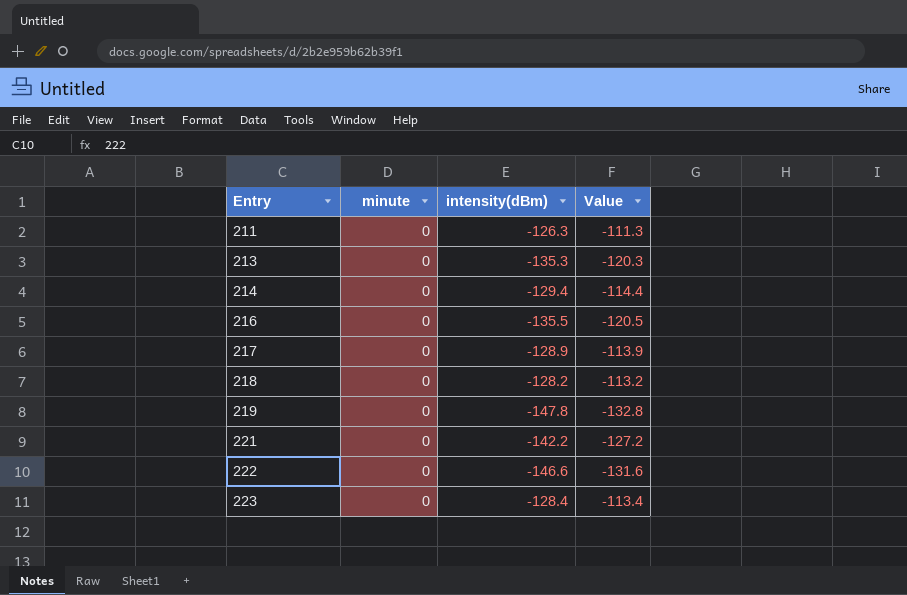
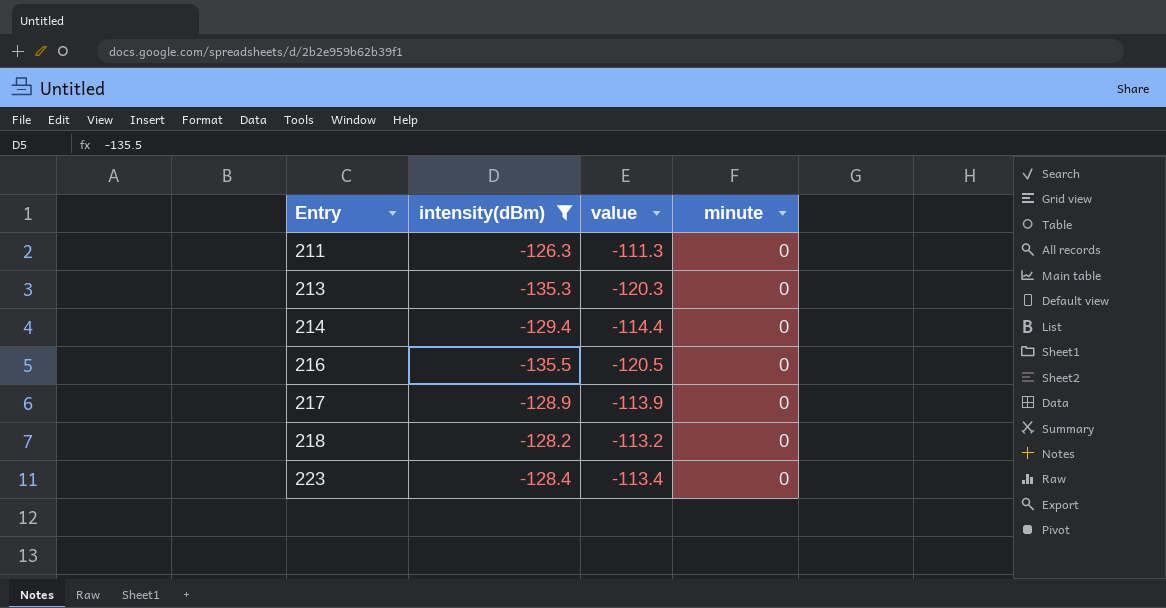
filter: none -> intensity(dBm) >= -135.5
column name: Value -> value
column minute | position: 2 -> 4

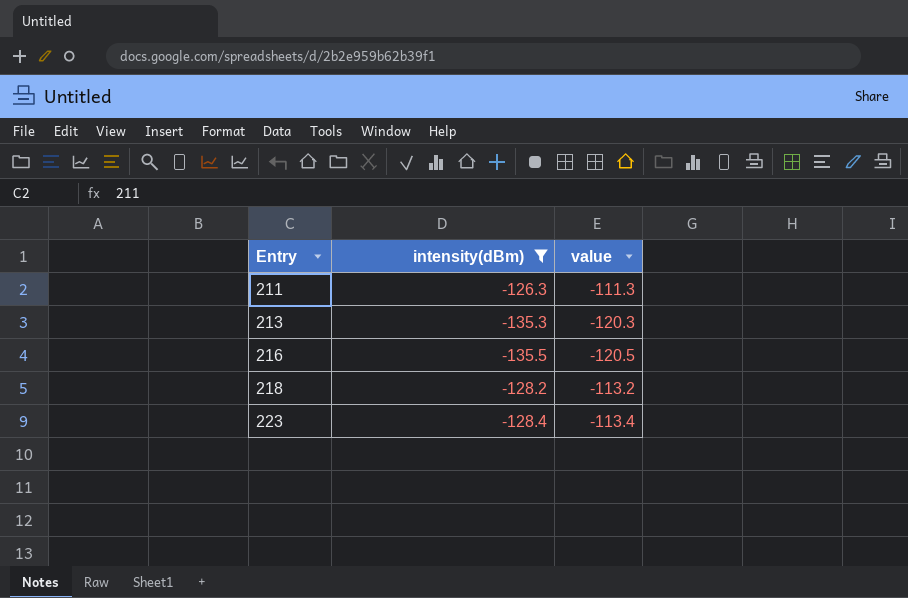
column minute | position: 4 -> none
row 214: -129.4 | -114.4 | 0 -> none
row 217: -128.9 | -113.9 | 0 -> none

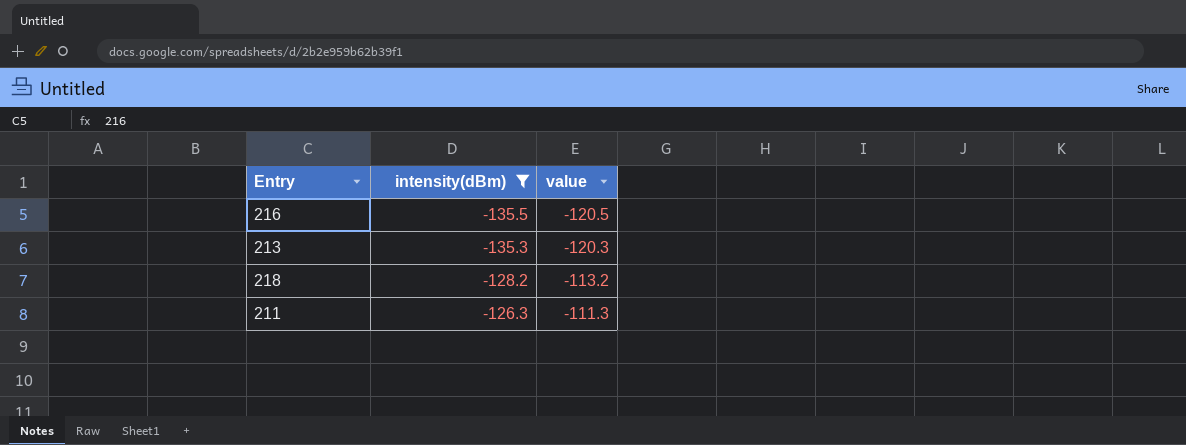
row order: Entry ascending -> intensity(dBm) ascending
row 223: -128.4 | -113.4 -> none

